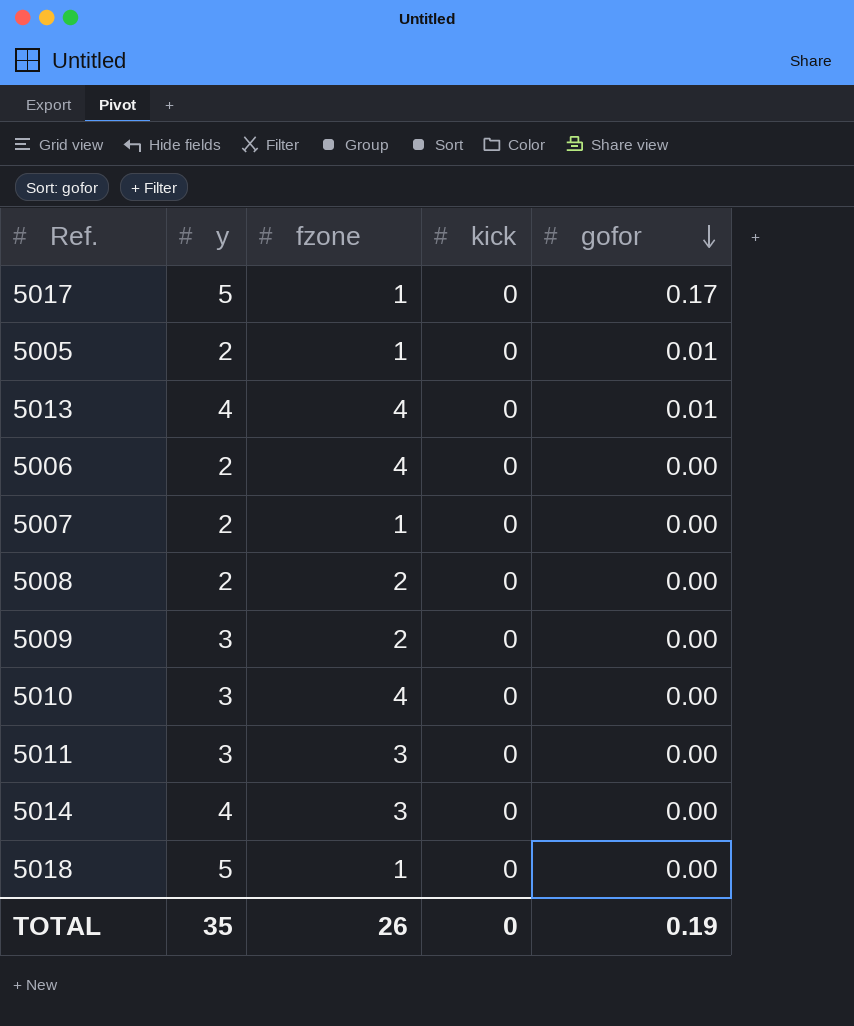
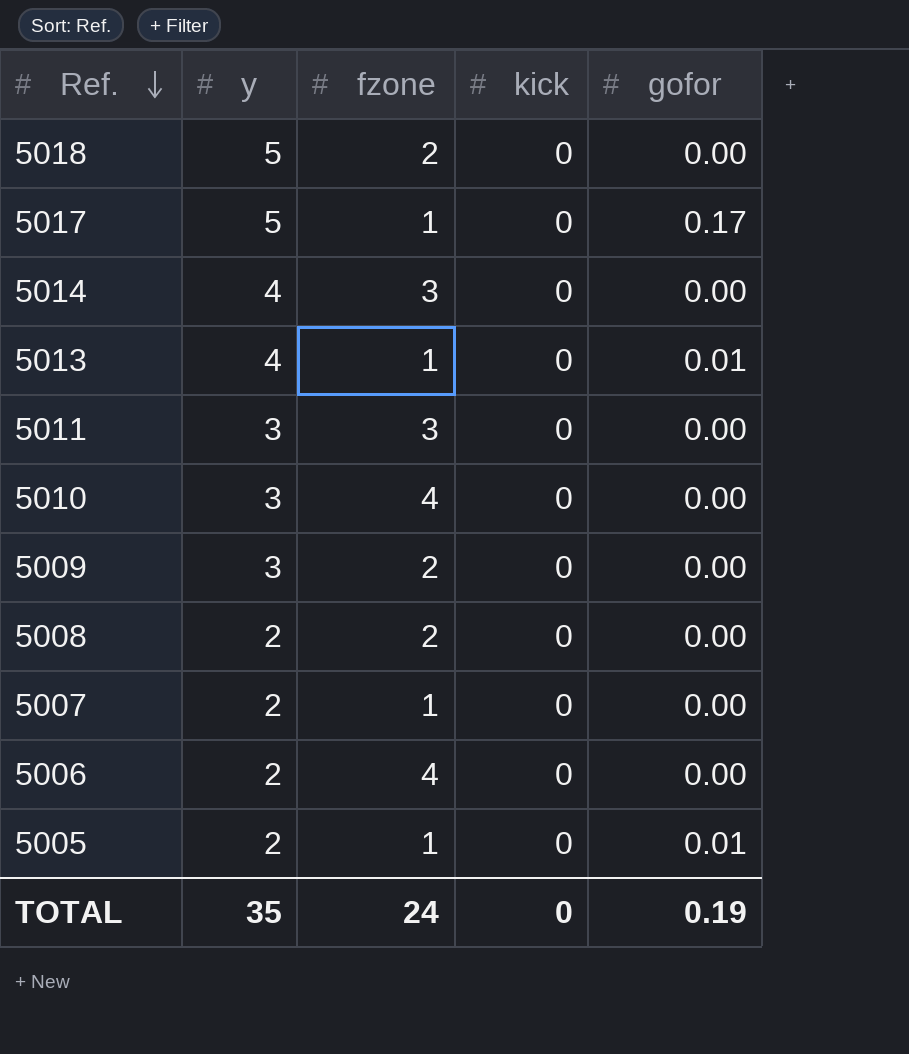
row order: gofor descending -> Ref. descending
5018 | fzone: 1 -> 2
5013 | fzone: 4 -> 1
TOTAL | fzone: 26 -> 24

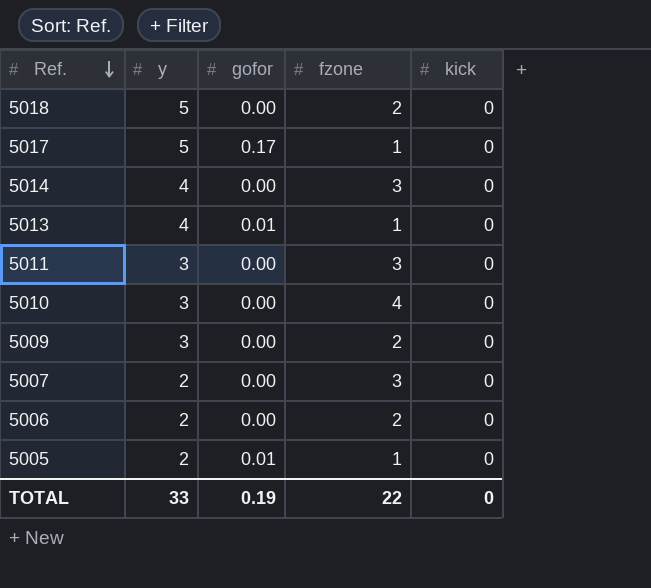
column gofor | position: 5 -> 3
row 5008: 2 | 2 | 0 | 0.00 -> none
5007 | fzone: 1 -> 3
5006 | fzone: 4 -> 2
TOTAL | y: 35 -> 33
TOTAL | fzone: 24 -> 22

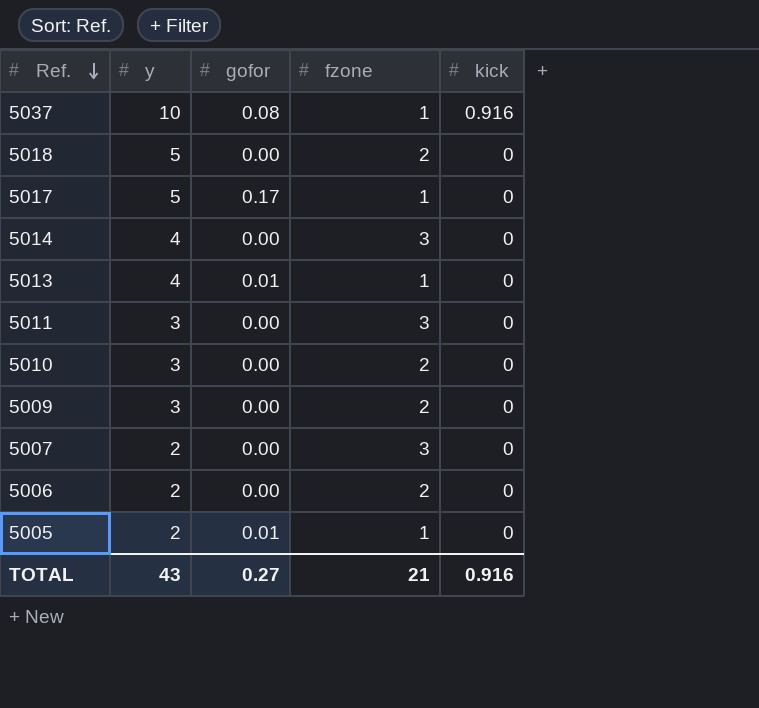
row 5037: none -> 10 | 0.08 | 1 | 0.916
5010 | fzone: 4 -> 2
TOTAL | y: 33 -> 43
TOTAL | gofor: 0.19 -> 0.27
TOTAL | fzone: 22 -> 21
TOTAL | kick: 0 -> 0.916

